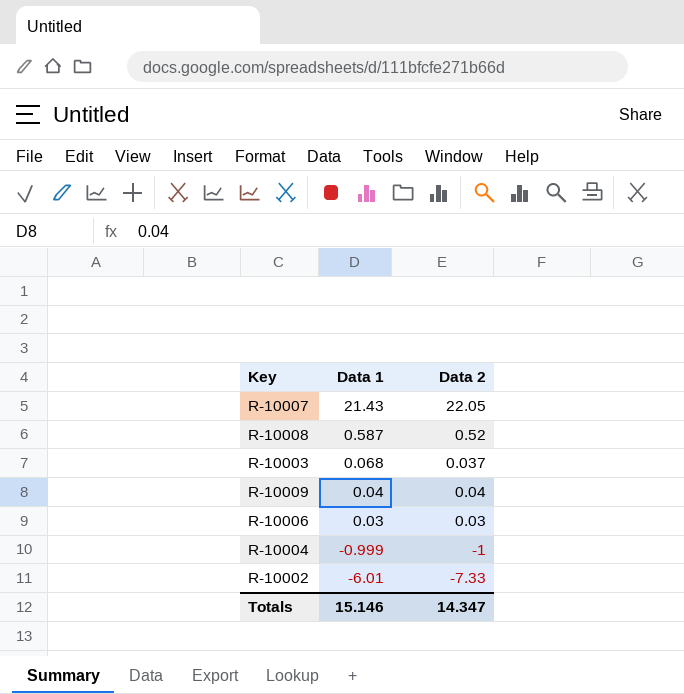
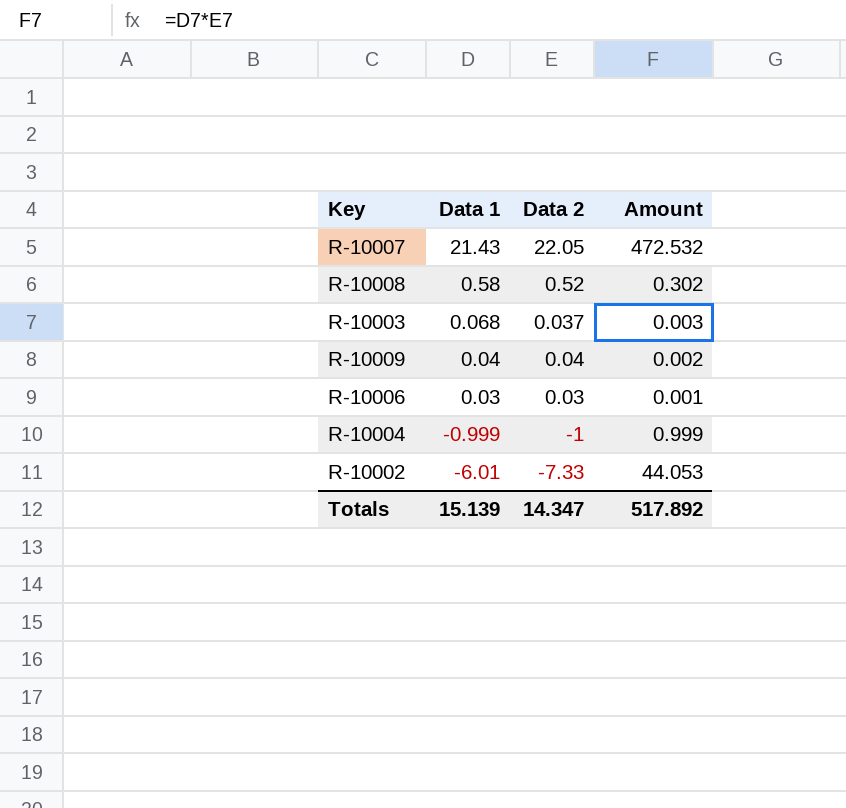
column Amount | formula: none -> [Data 1] * [Data 2]
R-10008 | Data 1: 0.587 -> 0.58
Totals | Data 1: 15.146 -> 15.139

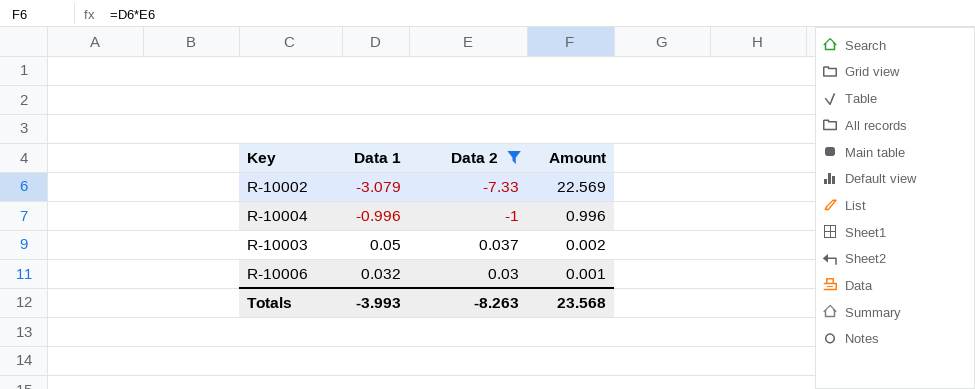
filter: none -> Data 2 <= 0.037
row order: Data 1 descending -> Amount descending
R-10002 | Data 1: -6.01 -> -3.079
R-10002 | Amount: 44.053 -> 22.569
R-10004 | Data 1: -0.999 -> -0.996
R-10004 | Amount: 0.999 -> 0.996
R-10003 | Data 1: 0.068 -> 0.05
R-10003 | Amount: 0.003 -> 0.002
R-10006 | Data 1: 0.03 -> 0.032
Totals | Data 1: 15.139 -> -3.993
Totals | Data 2: 14.347 -> -8.263
Totals | Amount: 517.892 -> 23.568

